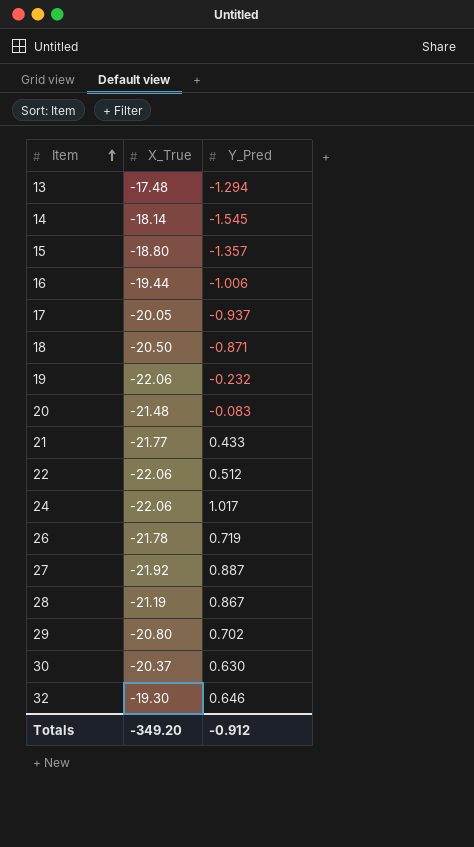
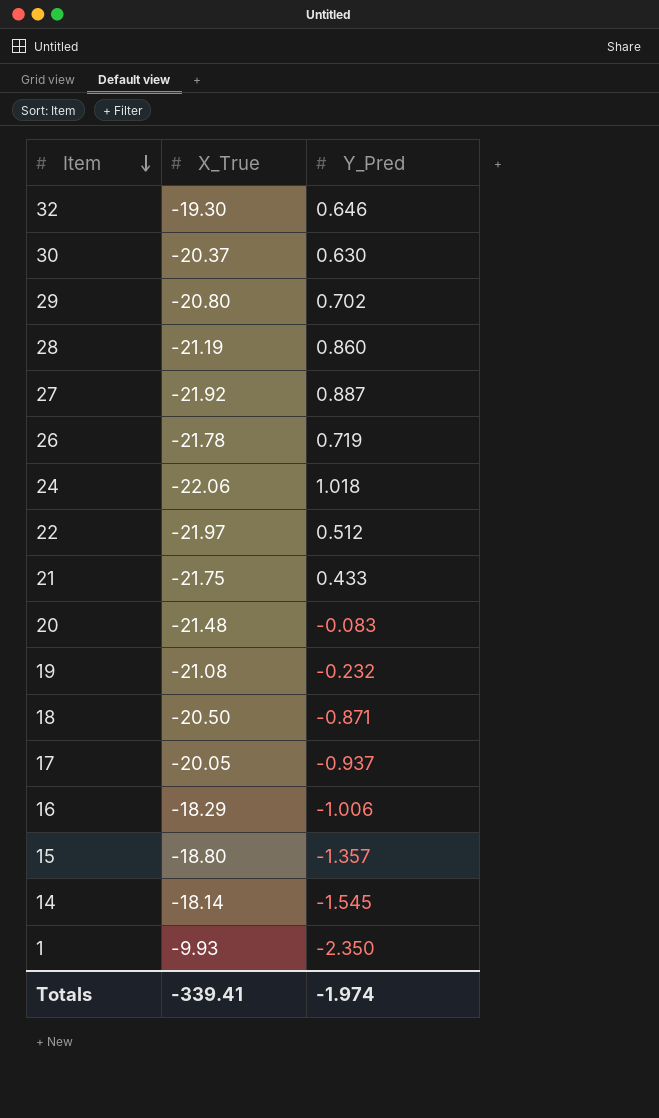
row order: Item ascending -> Item descending
row 13: -17.48 | -1.294 -> none
28 | Y_Pred: 0.867 -> 0.860
24 | Y_Pred: 1.017 -> 1.018
22 | X_True: -22.06 -> -21.97
21 | X_True: -21.77 -> -21.75
19 | X_True: -22.06 -> -21.08
16 | X_True: -19.44 -> -18.29
row 1: none -> -9.93 | -2.350
Totals | X_True: -349.20 -> -339.41
Totals | Y_Pred: -0.912 -> -1.974

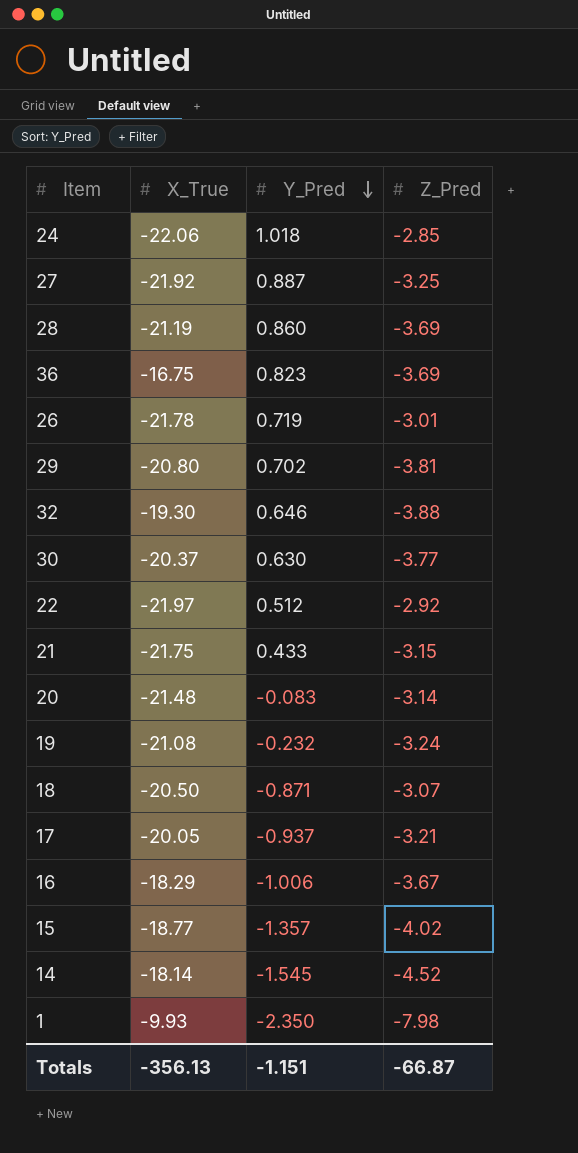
row order: Item descending -> Y_Pred descending
column Z_Pred | position: none -> 4
row 36: none -> -16.75 | 0.823 | -3.69
15 | X_True: -18.80 -> -18.77
Totals | X_True: -339.41 -> -356.13
Totals | Y_Pred: -1.974 -> -1.151

